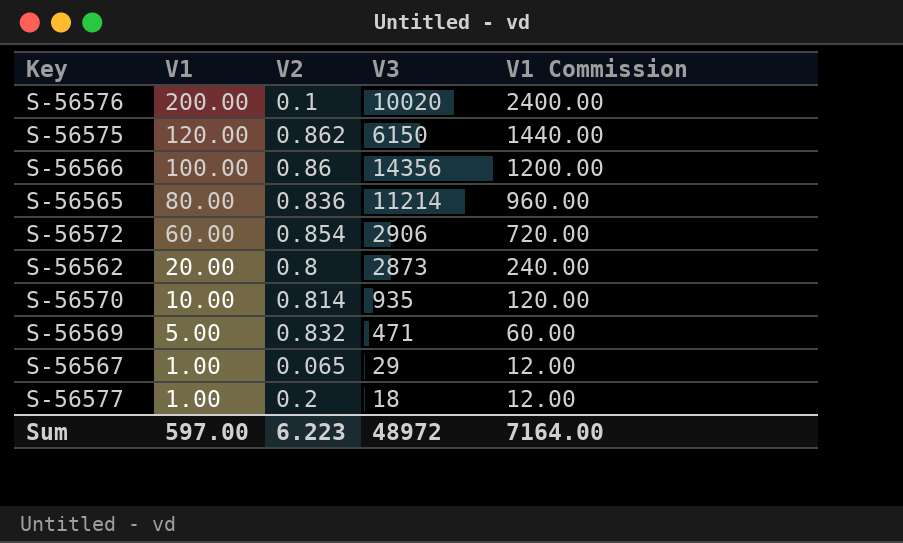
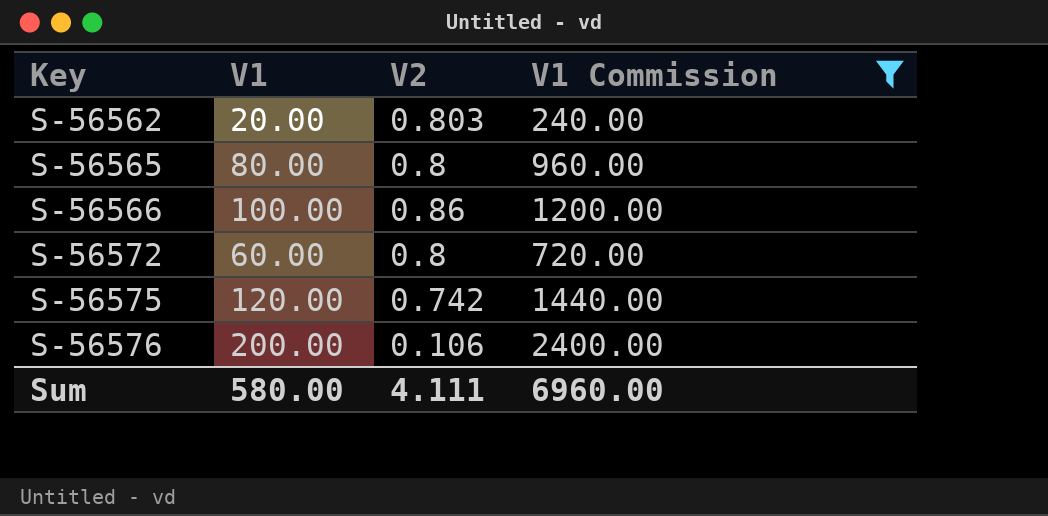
filter: none -> V1 Commission >= 240.00
row order: V1 descending -> Key ascending
column V3 | position: 4 -> none
S-56562 | V2: 0.8 -> 0.803
S-56565 | V2: 0.836 -> 0.8
S-56572 | V2: 0.854 -> 0.8
S-56575 | V2: 0.862 -> 0.742
S-56576 | V2: 0.1 -> 0.106
Sum | V1: 597.00 -> 580.00
Sum | V2: 6.223 -> 4.111
Sum | V1 Commission: 7164.00 -> 6960.00

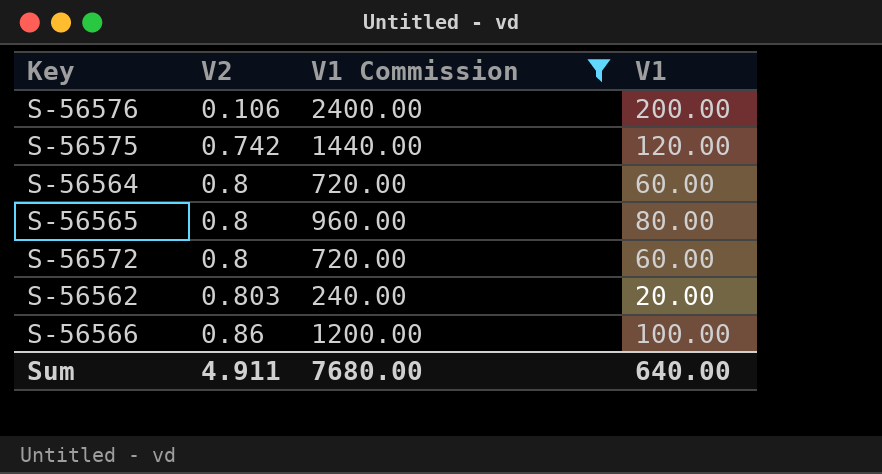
row order: Key ascending -> V2 ascending
column V1 | position: 2 -> 4
row S-56564: none -> 0.8 | 720.00 | 60.00
Sum | V2: 4.111 -> 4.911
Sum | V1 Commission: 6960.00 -> 7680.00
Sum | V1: 580.00 -> 640.00

